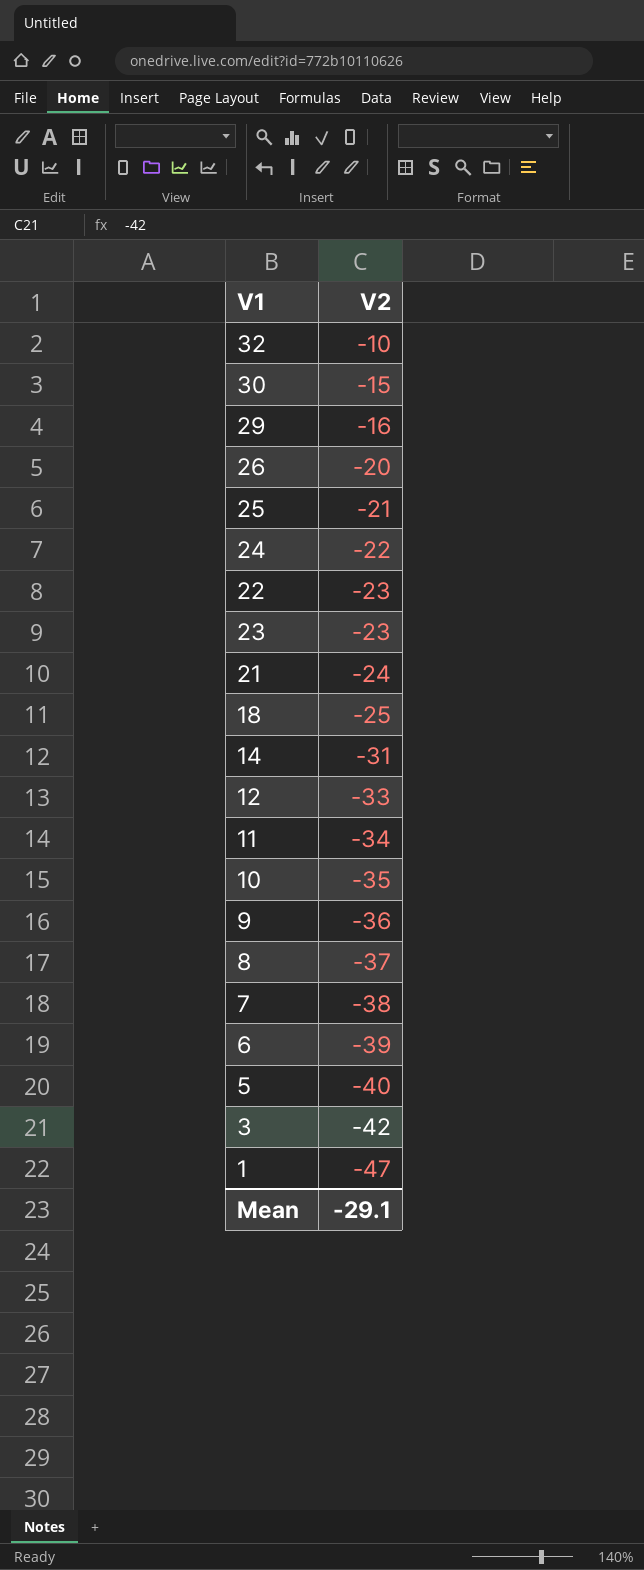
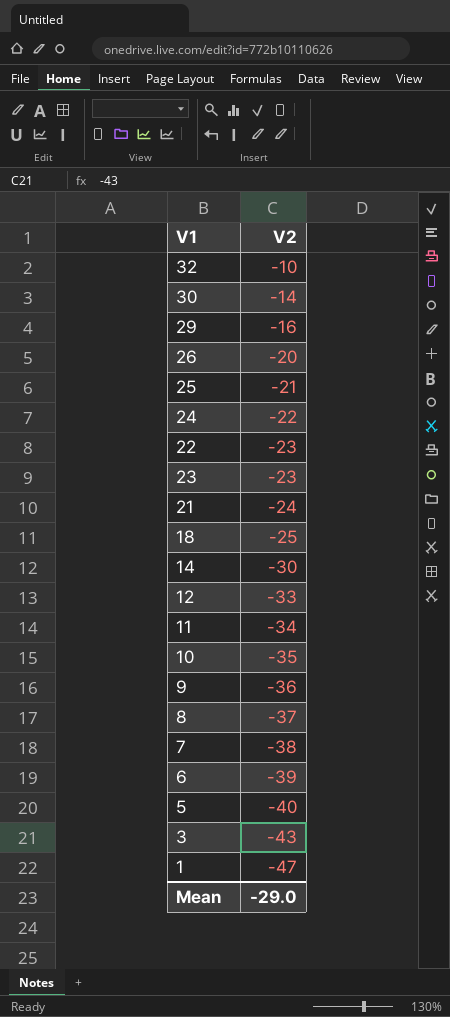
30 | V2: -15 -> -14
14 | V2: -31 -> -30
3 | V2: -42 -> -43
Mean | V2: -29.1 -> -29.0

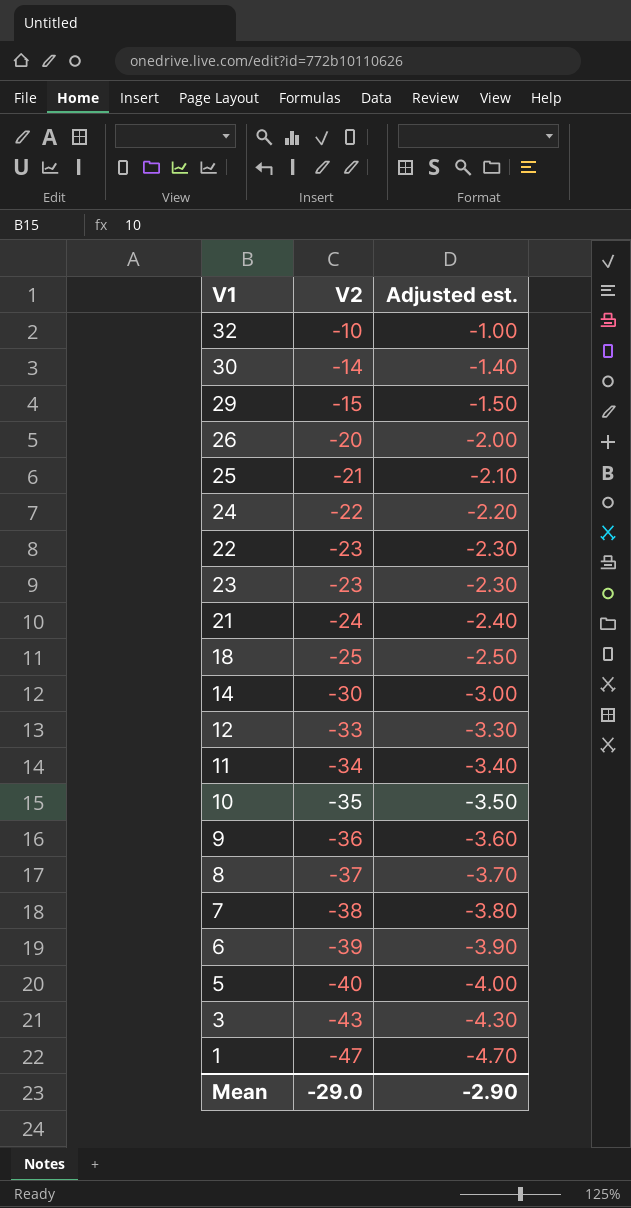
column Adjusted est. | formula: none -> [V2] * 0.1
29 | V2: -16 -> -15

